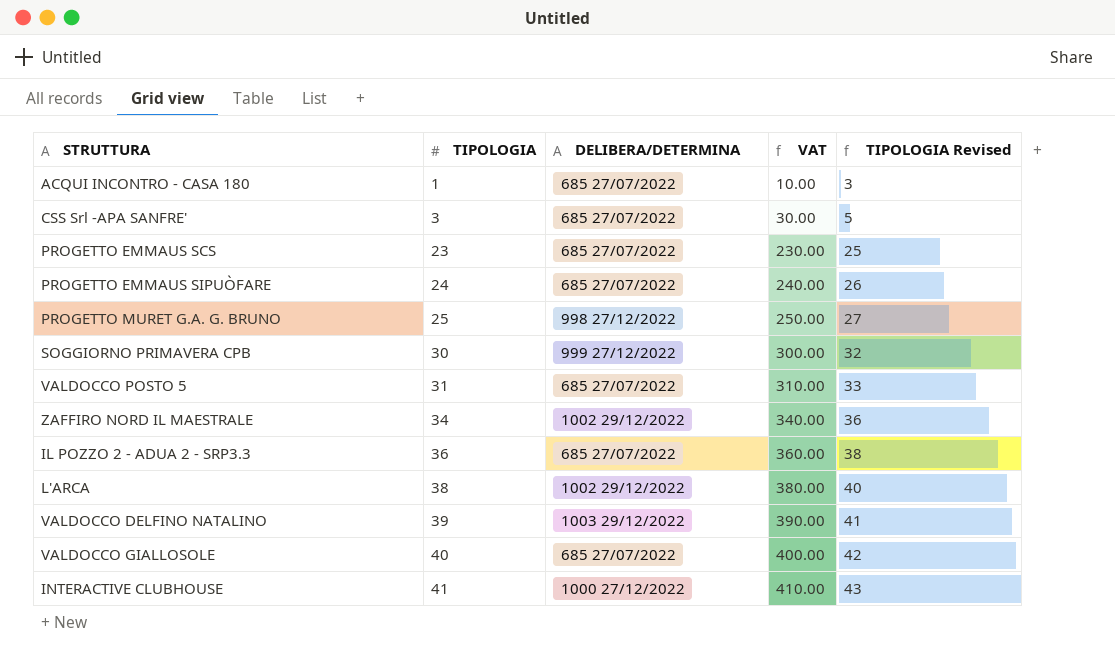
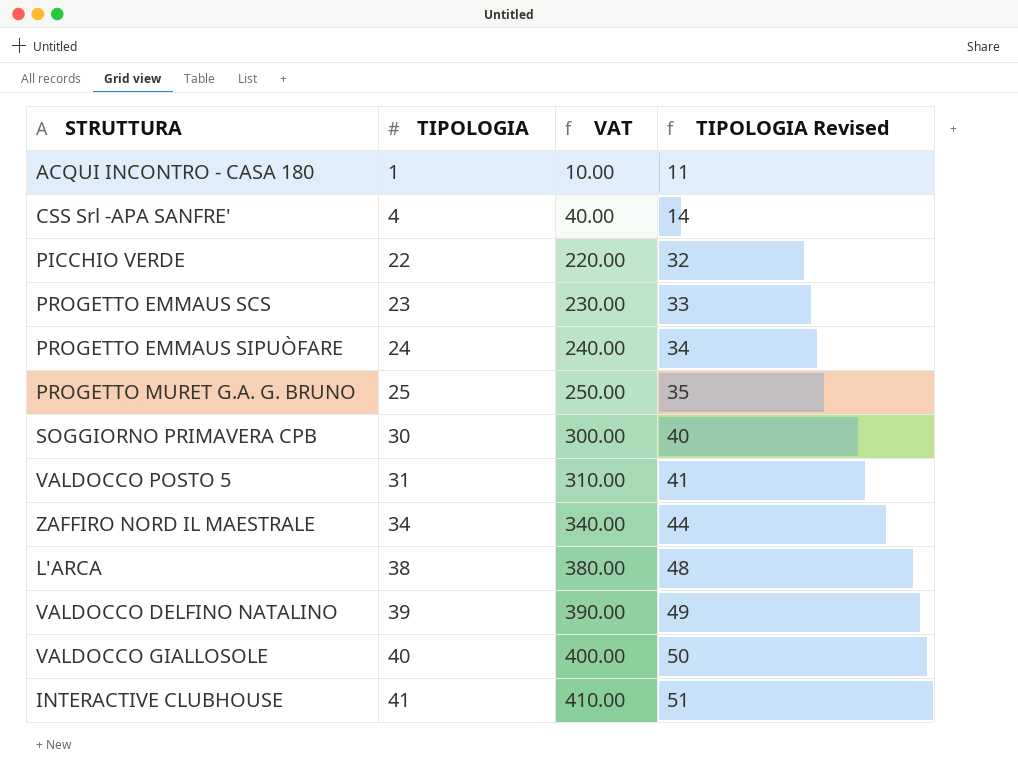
column DELIBERA/DETERMINA | position: 3 -> none
column TIPOLOGIA Revised | formula: [TIPOLOGIA] + 2 -> [TIPOLOGIA] + 10
row IL POZZO 2 - ADUA 2 - SRP3.3: 36 | 685 27/07/2022 | 360.00 | 38 -> none
CSS Srl -APA SANFRE' | TIPOLOGIA: 3 -> 4
CSS Srl -APA SANFRE' | VAT: 30.00 -> 40.00
row PICCHIO VERDE: none -> 22 | 220.00 | 32

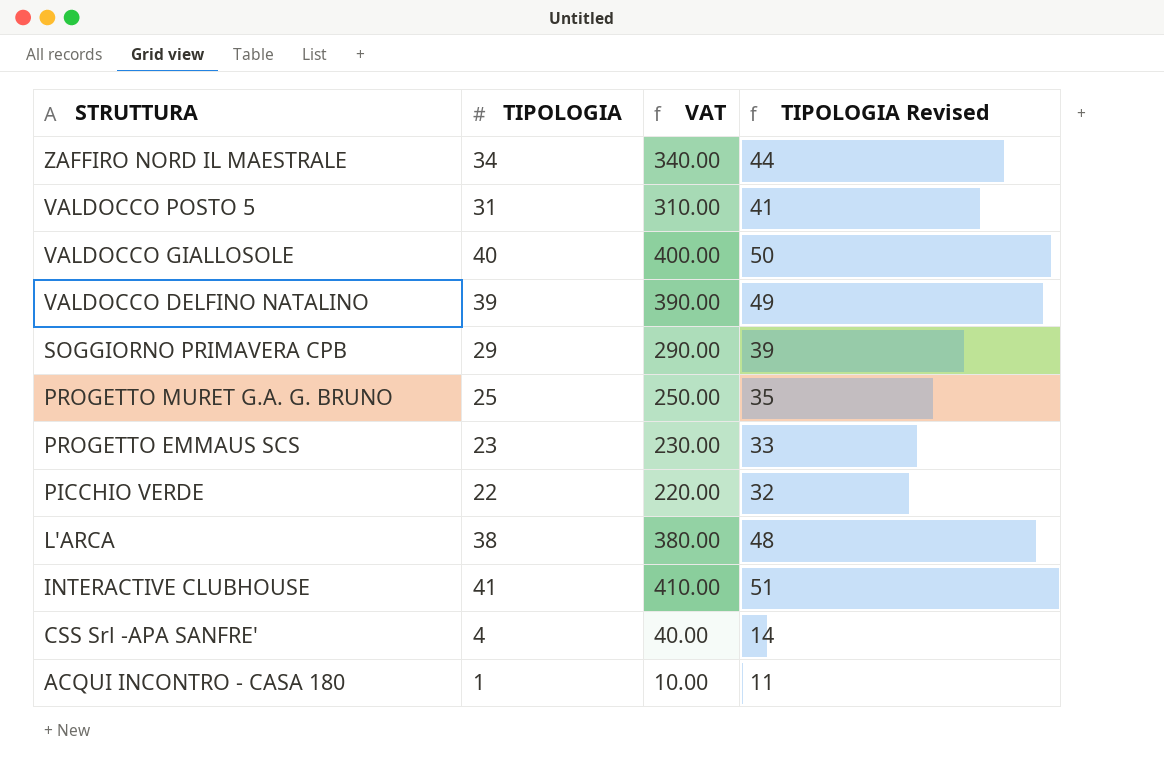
row order: TIPOLOGIA ascending -> STRUTTURA descending
row PROGETTO EMMAUS SIPUÒFARE: 24 | 240.00 | 34 -> none
SOGGIORNO PRIMAVERA CPB | TIPOLOGIA: 30 -> 29
SOGGIORNO PRIMAVERA CPB | VAT: 300.00 -> 290.00
SOGGIORNO PRIMAVERA CPB | TIPOLOGIA Revised: 40 -> 39

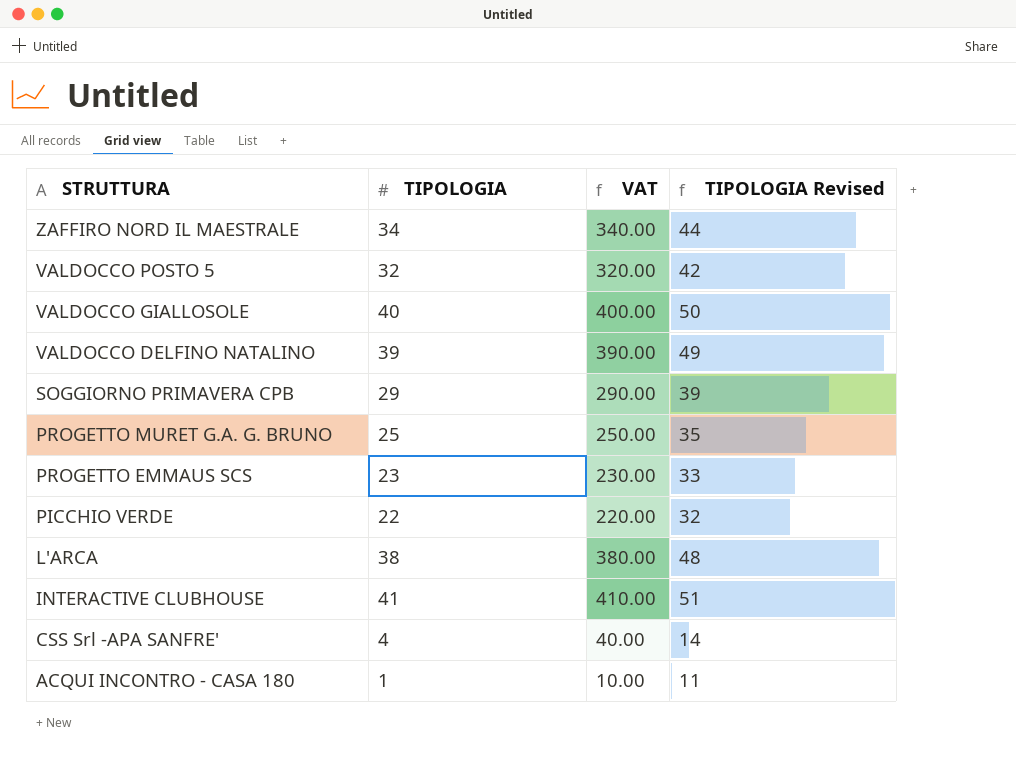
VALDOCCO POSTO 5 | TIPOLOGIA: 31 -> 32
VALDOCCO POSTO 5 | VAT: 310.00 -> 320.00
VALDOCCO POSTO 5 | TIPOLOGIA Revised: 41 -> 42

